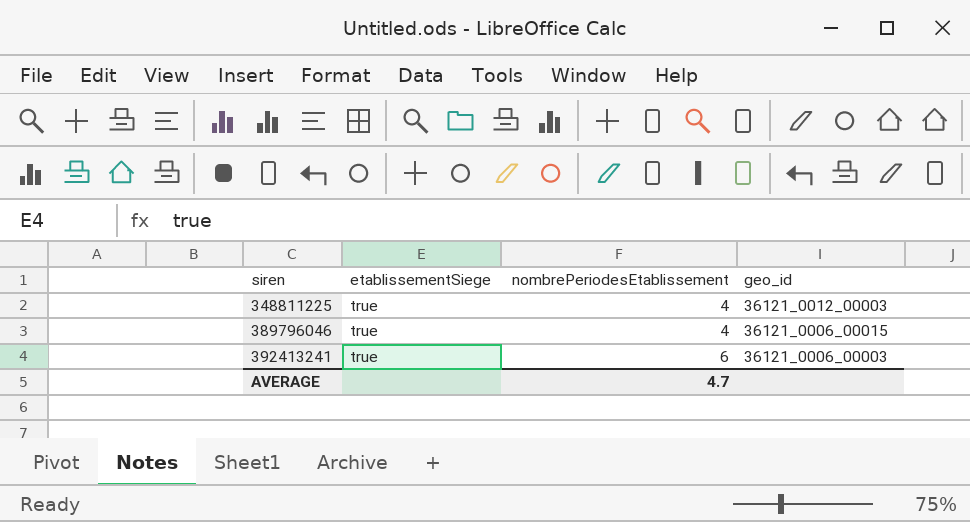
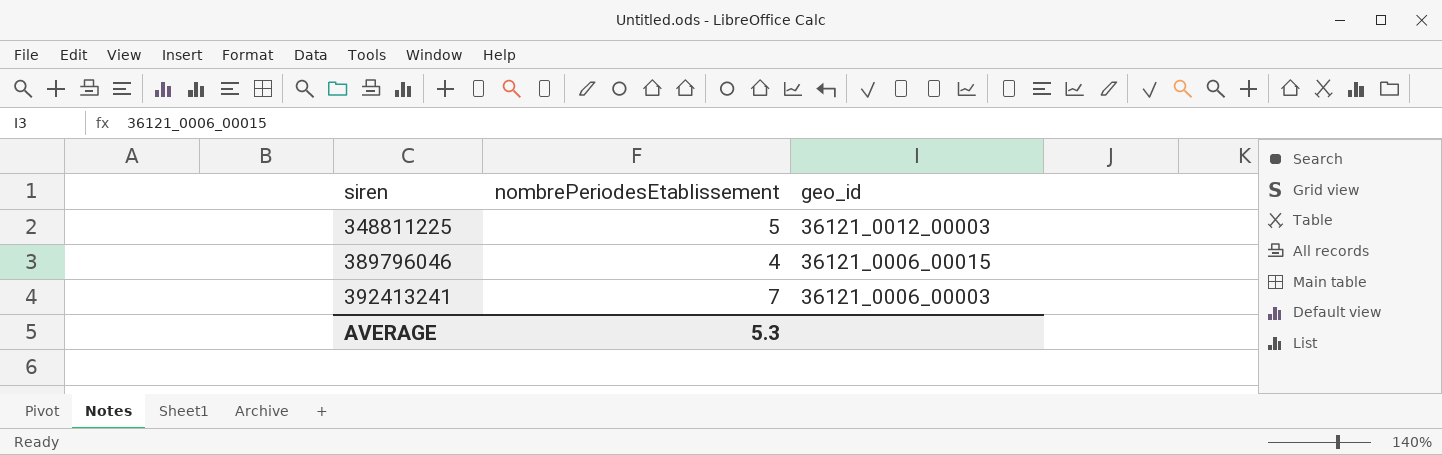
column etablissementSiege | position: 2 -> none
348811225 | nombrePeriodesEtablissement: 4 -> 5
392413241 | nombrePeriodesEtablissement: 6 -> 7
AVERAGE | nombrePeriodesEtablissement: 4.7 -> 5.3

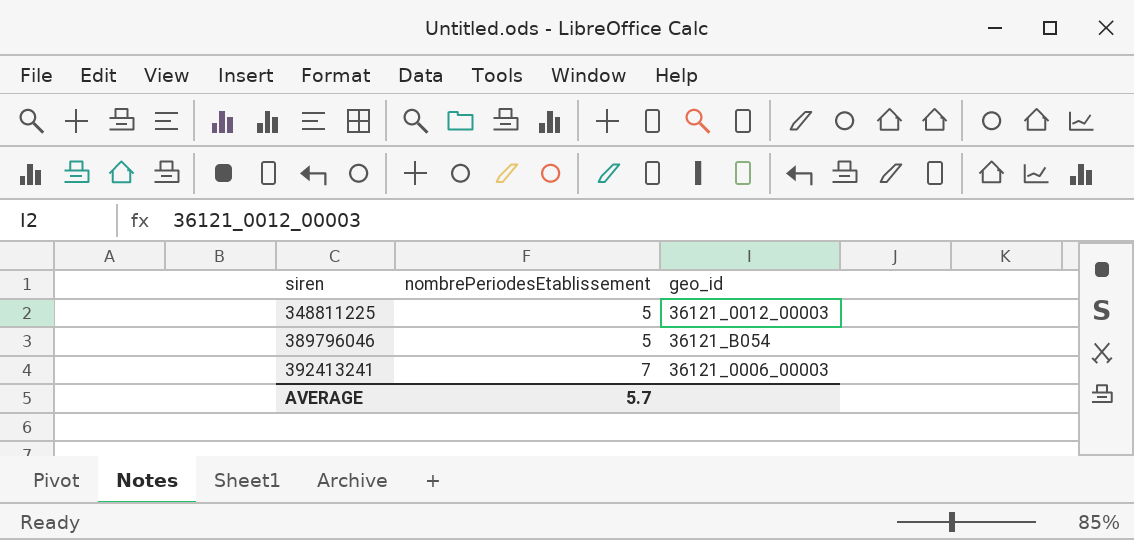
389796046 | nombrePeriodesEtablissement: 4 -> 5
389796046 | geo_id: 36121_0006_00015 -> 36121_B054
AVERAGE | nombrePeriodesEtablissement: 5.3 -> 5.7

